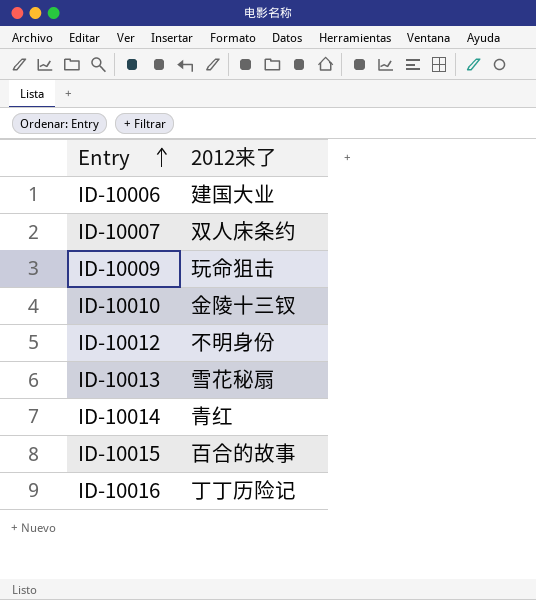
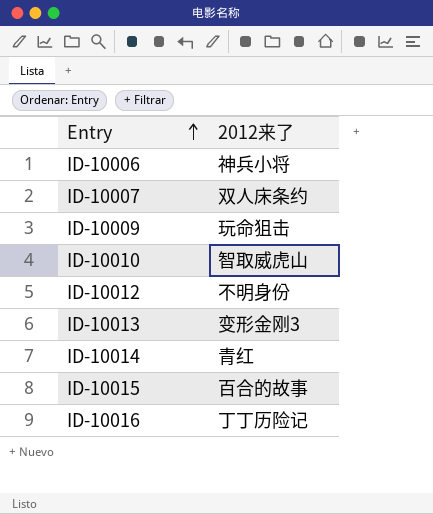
ID-10006 | 2012来了: 建国大业 -> 神兵小将
ID-10010 | 2012来了: 金陵十三钗 -> 智取威虎山
ID-10013 | 2012来了: 雪花秘扇 -> 变形金刚3

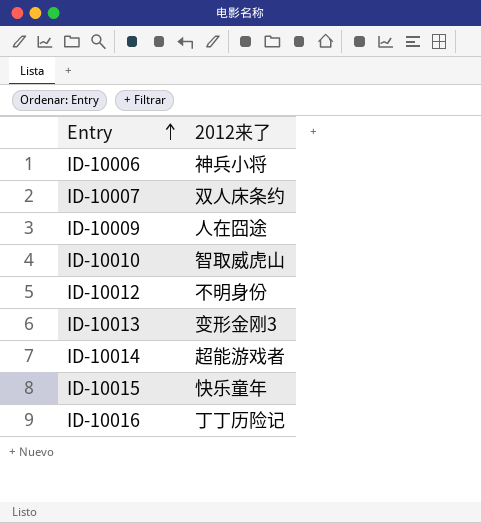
ID-10009 | 2012来了: 玩命狙击 -> 人在囧途
ID-10014 | 2012来了: 青红 -> 超能游戏者
ID-10015 | 2012来了: 百合的故事 -> 快乐童年

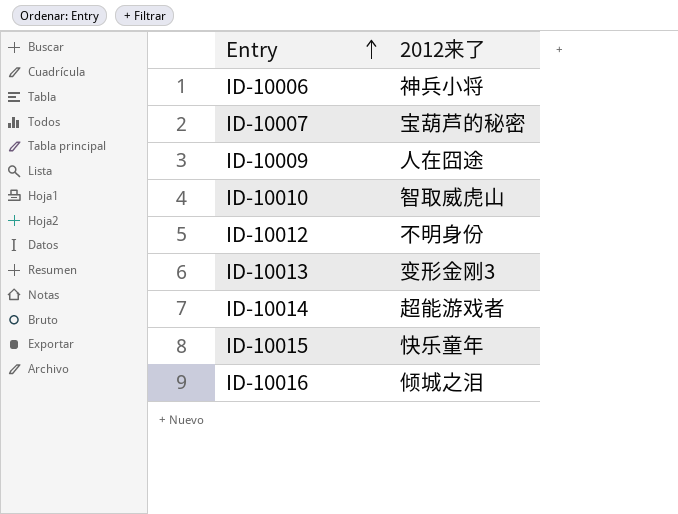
ID-10007 | 2012来了: 双人床条约 -> 宝葫芦的秘密
ID-10016 | 2012来了: 丁丁历险记 -> 倾城之泪

